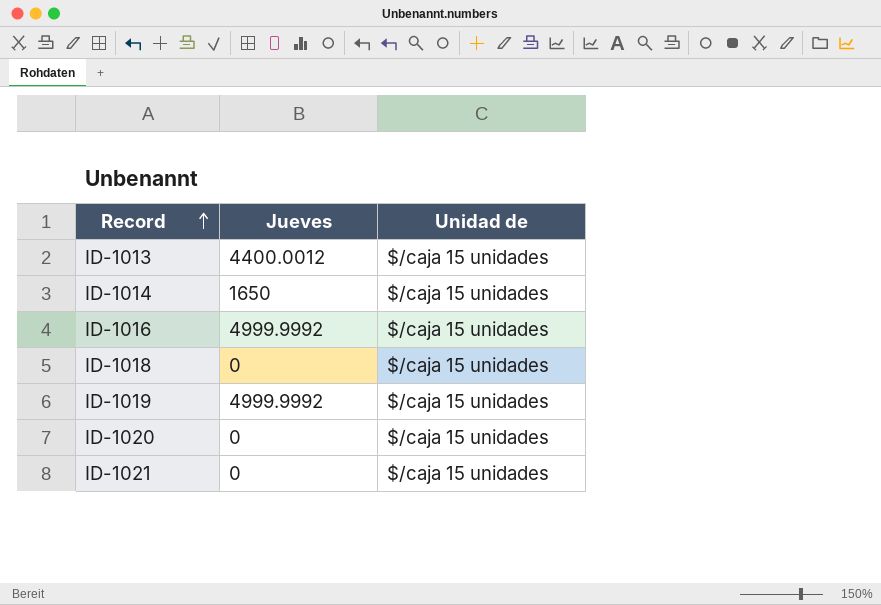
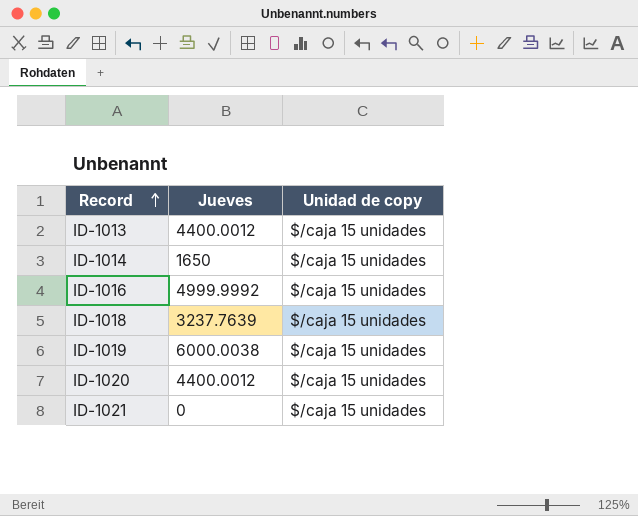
column name: Unidad de -> Unidad de copy
ID-1018 | Jueves: 0 -> 3237.7639
ID-1019 | Jueves: 4999.9992 -> 6000.0038
ID-1020 | Jueves: 0 -> 4400.0012

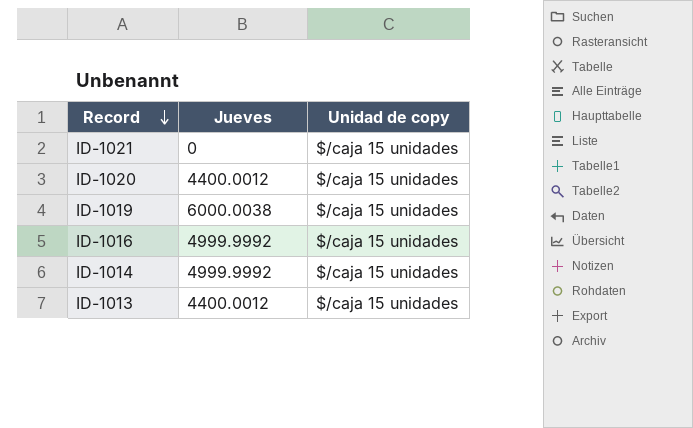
row order: Record ascending -> Record descending
row ID-1018: 3237.7639 | $/caja 15 unidades -> none
ID-1014 | Jueves: 1650 -> 4999.9992

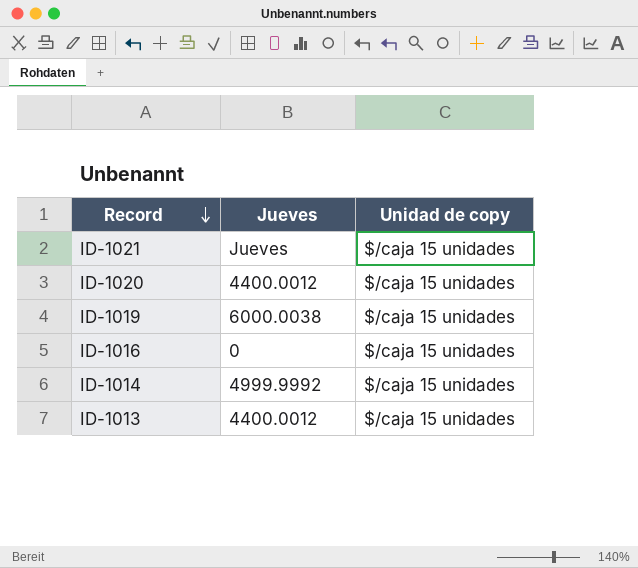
ID-1021 | Jueves: 0 -> Jueves
ID-1016 | Jueves: 4999.9992 -> 0

